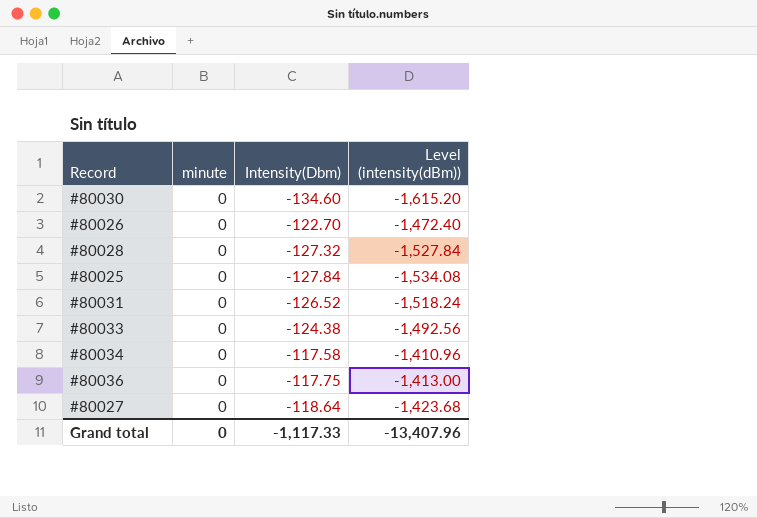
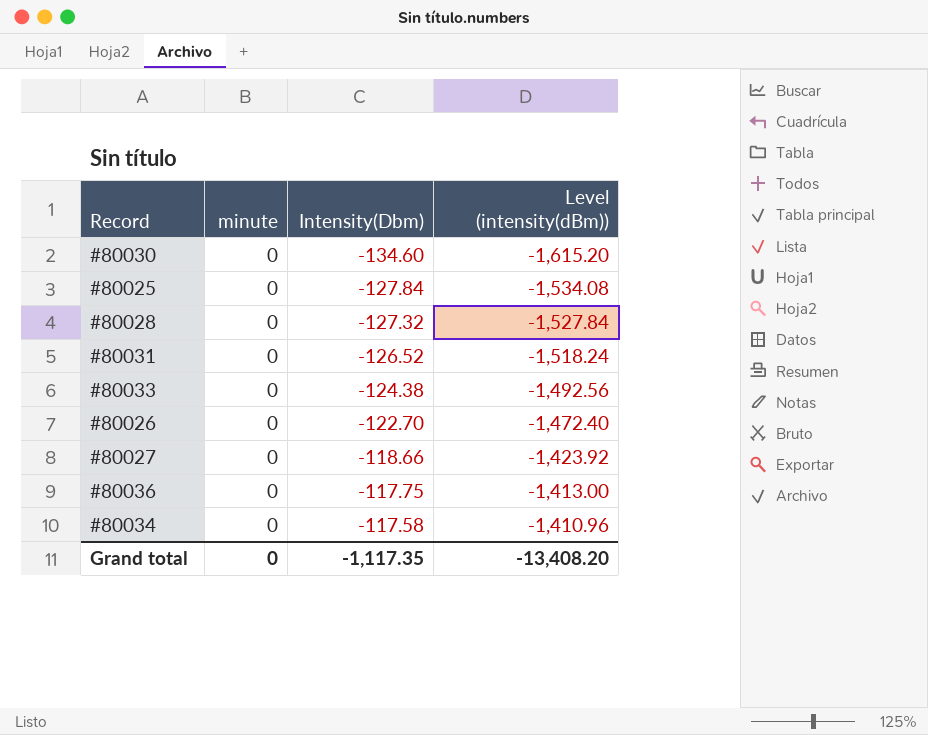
row order: none -> Intensity(Dbm) ascending
#80027 | Intensity(Dbm): -118.64 -> -118.66
#80027 | Level (intensity(dBm)): -1,423.68 -> -1,423.92
Grand total | Intensity(Dbm): -1,117.33 -> -1,117.35
Grand total | Level (intensity(dBm)): -13,407.96 -> -13,408.20

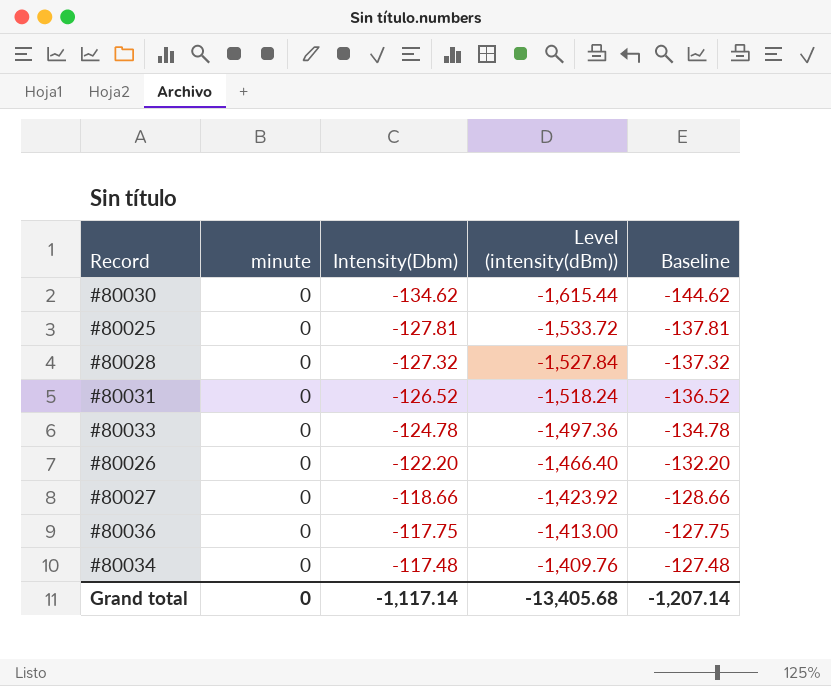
column Baseline | formula: none -> [Intensity(Dbm)] - 10
#80030 | Intensity(Dbm): -134.60 -> -134.62
#80030 | Level (intensity(dBm)): -1,615.20 -> -1,615.44
#80025 | Intensity(Dbm): -127.84 -> -127.81
#80025 | Level (intensity(dBm)): -1,534.08 -> -1,533.72
#80033 | Intensity(Dbm): -124.38 -> -124.78
#80033 | Level (intensity(dBm)): -1,492.56 -> -1,497.36
#80026 | Intensity(Dbm): -122.70 -> -122.20
#80026 | Level (intensity(dBm)): -1,472.40 -> -1,466.40
#80034 | Intensity(Dbm): -117.58 -> -117.48
#80034 | Level (intensity(dBm)): -1,410.96 -> -1,409.76
Grand total | Intensity(Dbm): -1,117.35 -> -1,117.14
Grand total | Level (intensity(dBm)): -13,408.20 -> -13,405.68

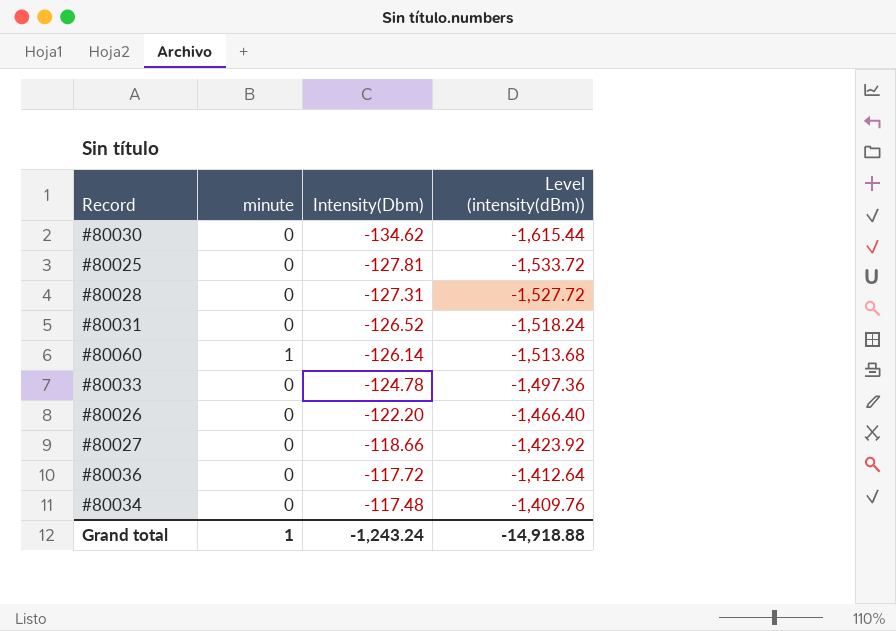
column Baseline | formula: [Intensity(Dbm)] - 10 -> none
#80028 | Intensity(Dbm): -127.32 -> -127.31
#80028 | Level (intensity(dBm)): -1,527.84 -> -1,527.72
row #80060: none -> 1 | -126.14 | -1,513.68
#80036 | Intensity(Dbm): -117.75 -> -117.72
#80036 | Level (intensity(dBm)): -1,413.00 -> -1,412.64
Grand total | minute: 0 -> 1
Grand total | Intensity(Dbm): -1,117.14 -> -1,243.24
Grand total | Level (intensity(dBm)): -13,405.68 -> -14,918.88

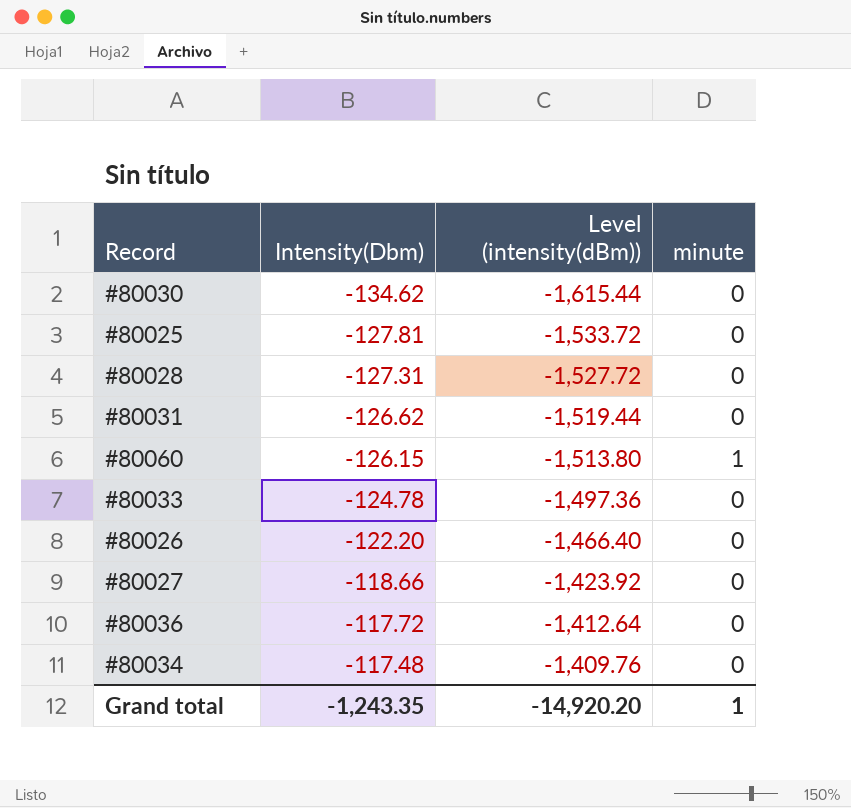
column minute | position: 2 -> 4
#80031 | Intensity(Dbm): -126.52 -> -126.62
#80031 | Level (intensity(dBm)): -1,518.24 -> -1,519.44
#80060 | Intensity(Dbm): -126.14 -> -126.15
#80060 | Level (intensity(dBm)): -1,513.68 -> -1,513.80
Grand total | Intensity(Dbm): -1,243.24 -> -1,243.35
Grand total | Level (intensity(dBm)): -14,918.88 -> -14,920.20

